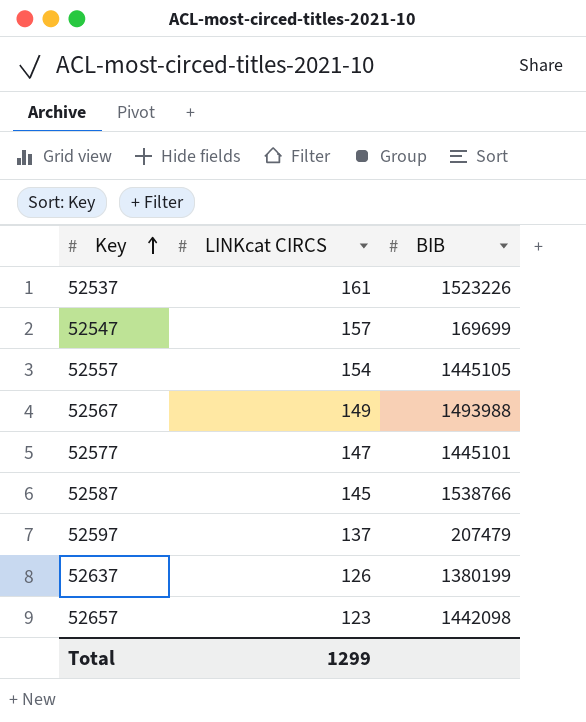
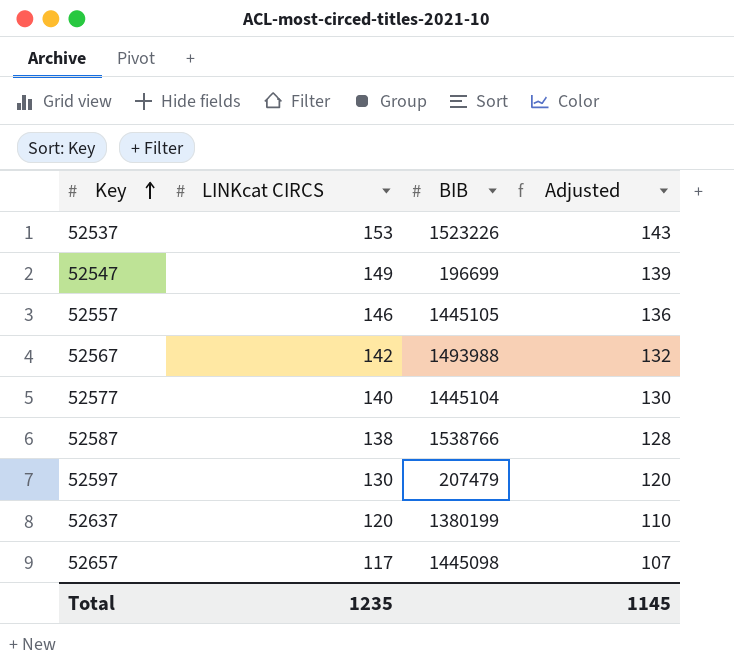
column Adjusted | formula: none -> [LINKcat CIRCS] - 10
52537 | LINKcat CIRCS: 161 -> 153
52547 | LINKcat CIRCS: 157 -> 149
52547 | BIB: 169699 -> 196699
52557 | LINKcat CIRCS: 154 -> 146
52567 | LINKcat CIRCS: 149 -> 142
52577 | LINKcat CIRCS: 147 -> 140
52577 | BIB: 1445101 -> 1445104
52587 | LINKcat CIRCS: 145 -> 138
52597 | LINKcat CIRCS: 137 -> 130
52637 | LINKcat CIRCS: 126 -> 120
52657 | LINKcat CIRCS: 123 -> 117
52657 | BIB: 1442098 -> 1445098
Total | LINKcat CIRCS: 1299 -> 1235

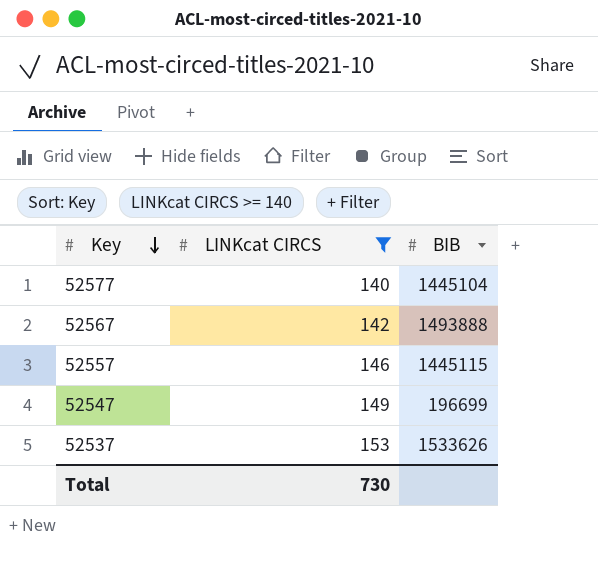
filter: none -> LINKcat CIRCS >= 140
row order: Key ascending -> Key descending
column Adjusted | formula: [LINKcat CIRCS] - 10 -> none
52567 | BIB: 1493988 -> 1493888
52557 | BIB: 1445105 -> 1445115
52537 | BIB: 1523226 -> 1533626
Total | LINKcat CIRCS: 1235 -> 730

